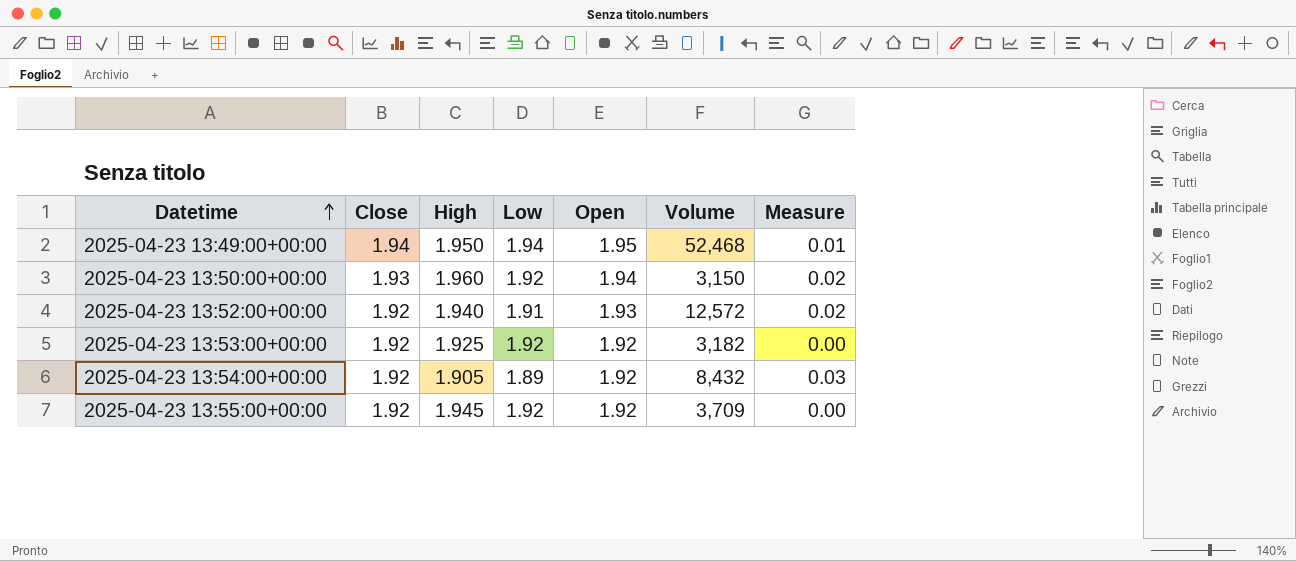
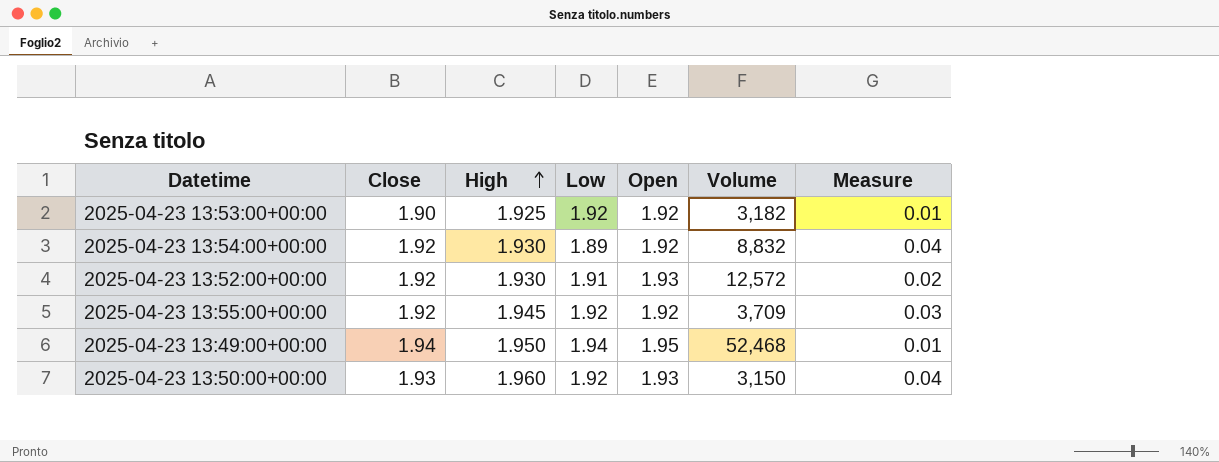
row order: Datetime ascending -> High ascending
column Measure | formula: [Open] - [Low] -> [High] - [Low]
2025-04-23 13:53:00+00:00 | Close: 1.92 -> 1.90
2025-04-23 13:54:00+00:00 | High: 1.905 -> 1.930
2025-04-23 13:54:00+00:00 | Volume: 8,432 -> 8,832
2025-04-23 13:52:00+00:00 | High: 1.940 -> 1.930
2025-04-23 13:50:00+00:00 | Open: 1.94 -> 1.93

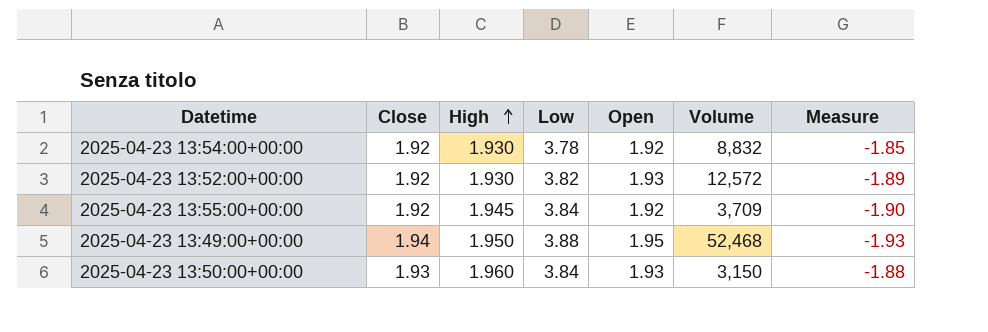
row 2025-04-23 13:53:00+00:00: 1.90 | 1.925 | 1.92 | 1.92 | 3,182 | 0.01 -> none
2025-04-23 13:54:00+00:00 | Low: 1.89 -> 3.78
2025-04-23 13:54:00+00:00 | Measure: 0.04 -> -1.85
2025-04-23 13:52:00+00:00 | Low: 1.91 -> 3.82
2025-04-23 13:52:00+00:00 | Measure: 0.02 -> -1.89
2025-04-23 13:55:00+00:00 | Low: 1.92 -> 3.84
2025-04-23 13:55:00+00:00 | Measure: 0.03 -> -1.90
2025-04-23 13:49:00+00:00 | Low: 1.94 -> 3.88
2025-04-23 13:49:00+00:00 | Measure: 0.01 -> -1.93
2025-04-23 13:50:00+00:00 | Low: 1.92 -> 3.84
2025-04-23 13:50:00+00:00 | Measure: 0.04 -> -1.88

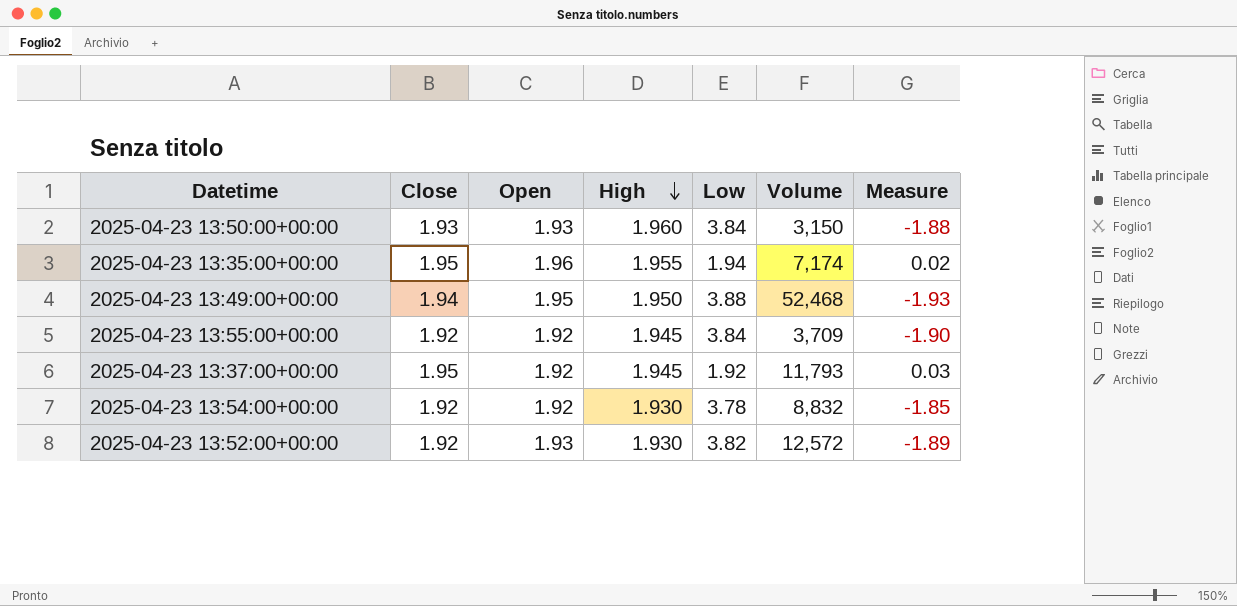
row order: High ascending -> High descending
column Open | position: 5 -> 3
row 2025-04-23 13:35:00+00:00: none -> 1.95 | 1.96 | 1.955 | 1.94 | 7,174 | 0.02
row 2025-04-23 13:37:00+00:00: none -> 1.95 | 1.92 | 1.945 | 1.92 | 11,793 | 0.03

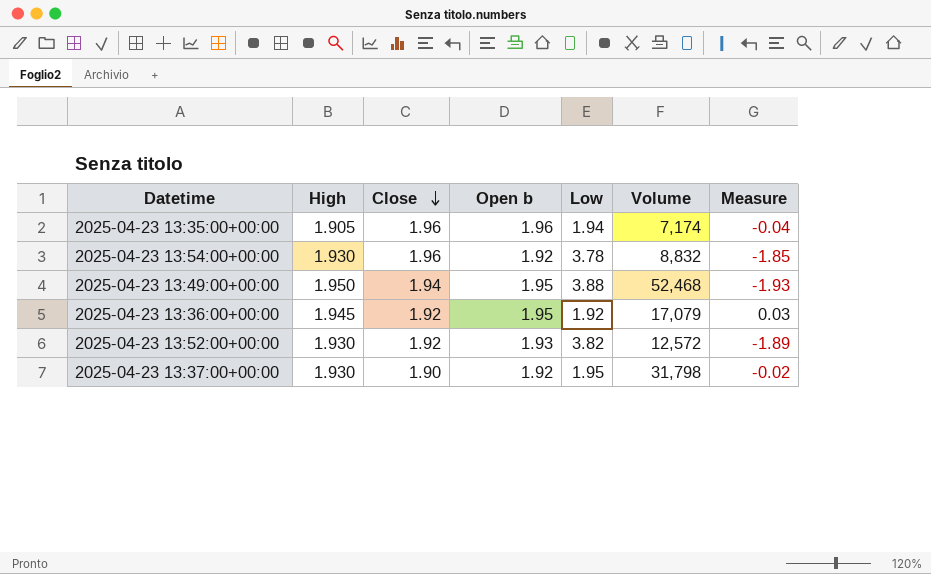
row order: High descending -> Close descending
column High | position: 4 -> 2
column name: Open -> Open b
row 2025-04-23 13:50:00+00:00: 1.93 | 1.93 | 1.960 | 3.84 | 3,150 | -1.88 -> none
row 2025-04-23 13:55:00+00:00: 1.92 | 1.92 | 1.945 | 3.84 | 3,709 | -1.90 -> none
2025-04-23 13:35:00+00:00 | High: 1.955 -> 1.905
2025-04-23 13:35:00+00:00 | Close: 1.95 -> 1.96
2025-04-23 13:35:00+00:00 | Measure: 0.02 -> -0.04
2025-04-23 13:54:00+00:00 | Close: 1.92 -> 1.96
row 2025-04-23 13:36:00+00:00: none -> 1.945 | 1.92 | 1.95 | 1.92 | 17,079 | 0.03
2025-04-23 13:37:00+00:00 | High: 1.945 -> 1.930
2025-04-23 13:37:00+00:00 | Close: 1.95 -> 1.90
2025-04-23 13:37:00+00:00 | Low: 1.92 -> 1.95
2025-04-23 13:37:00+00:00 | Volume: 11,793 -> 31,798
2025-04-23 13:37:00+00:00 | Measure: 0.03 -> -0.02

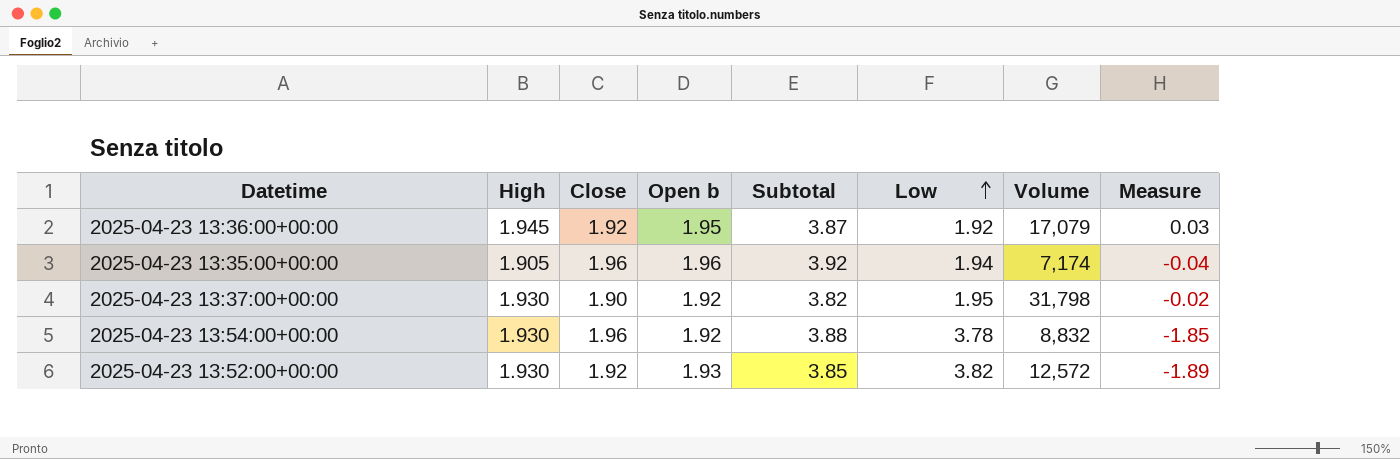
row order: Close descending -> Low ascending
column Subtotal | formula: none -> [Close] + [Open b]
row 2025-04-23 13:49:00+00:00: 1.950 | 1.94 | 1.95 | 3.88 | 52,468 | -1.93 -> none

